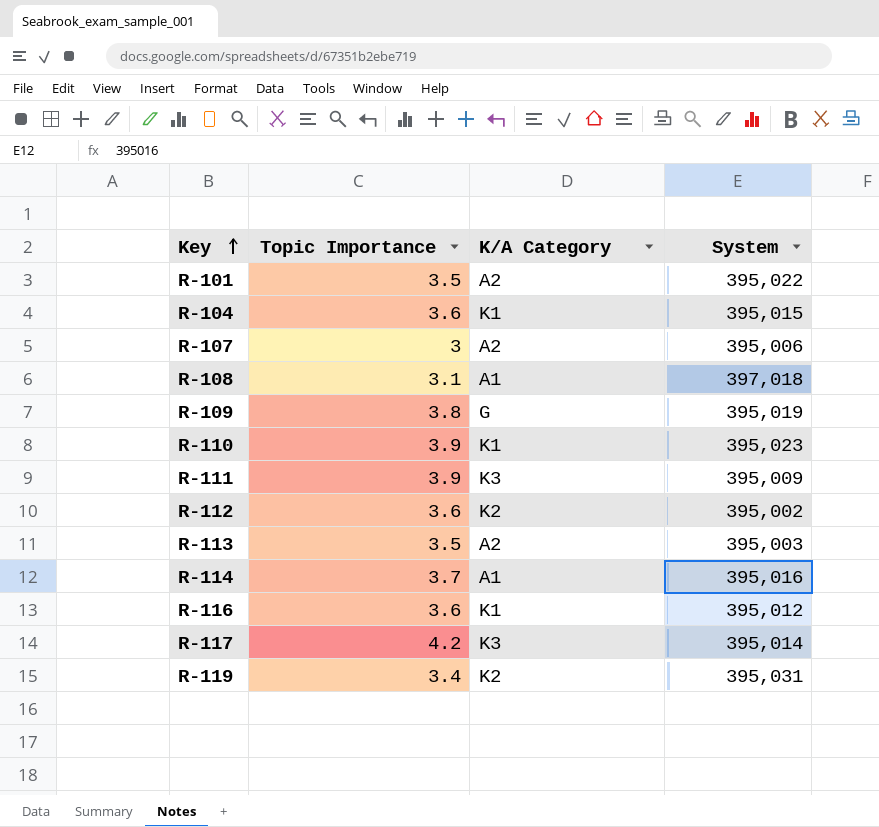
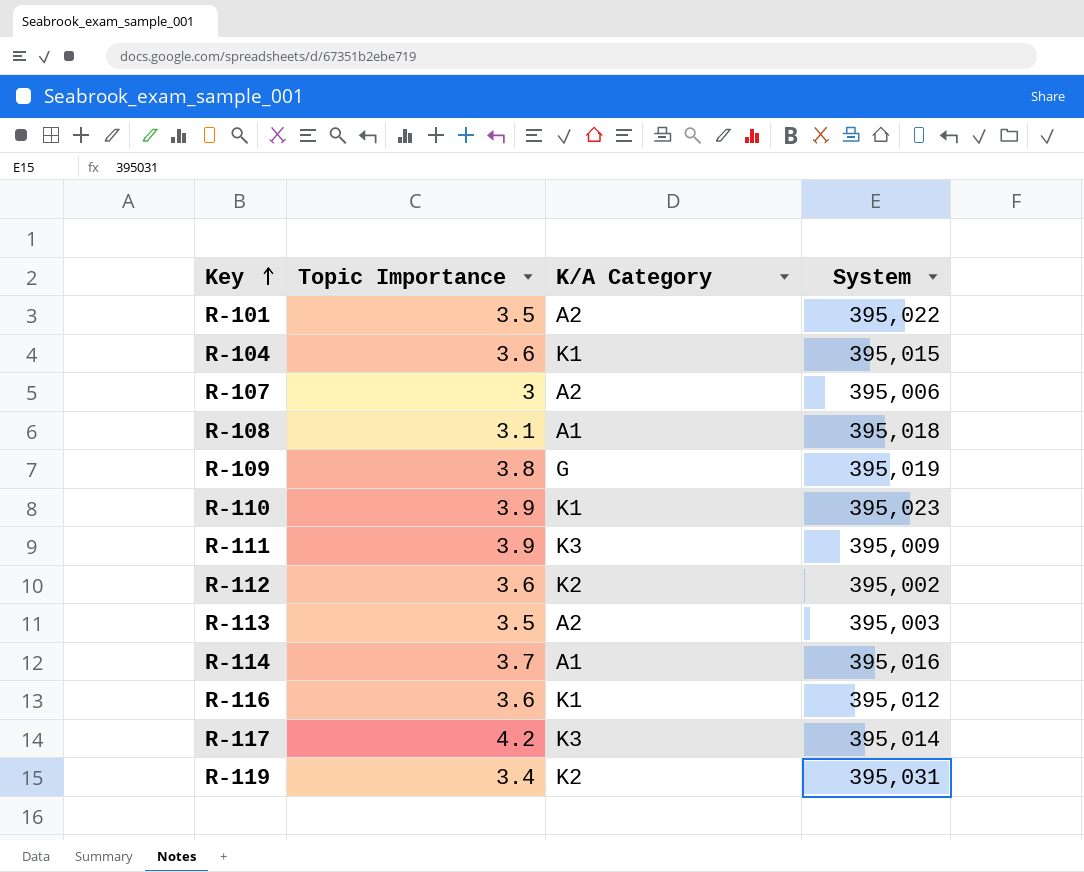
R-108 | System: 397,018 -> 395,018

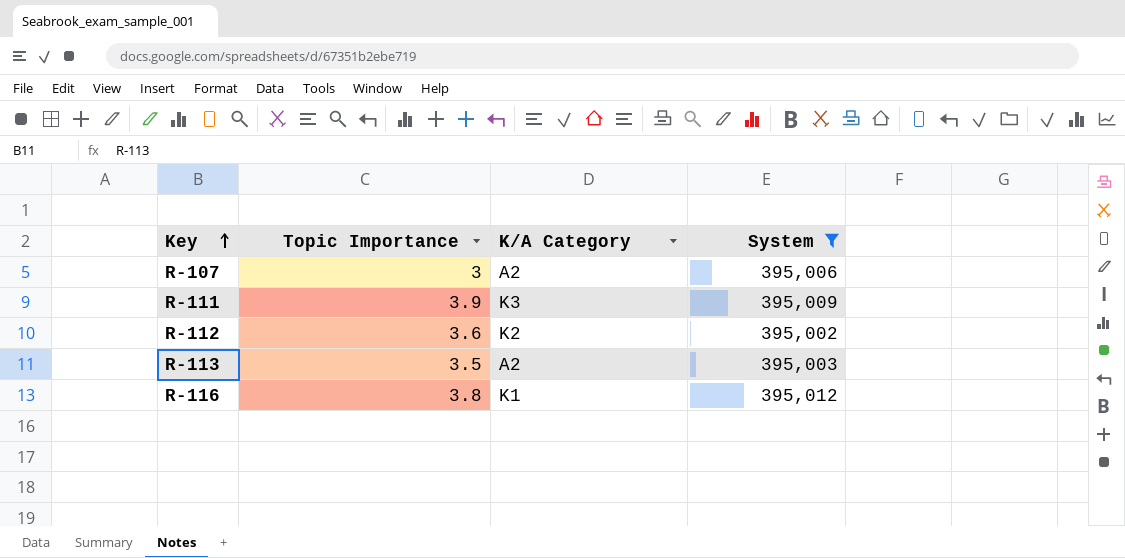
filter: none -> System <= 395,012
R-116 | Topic Importance: 3.6 -> 3.8

